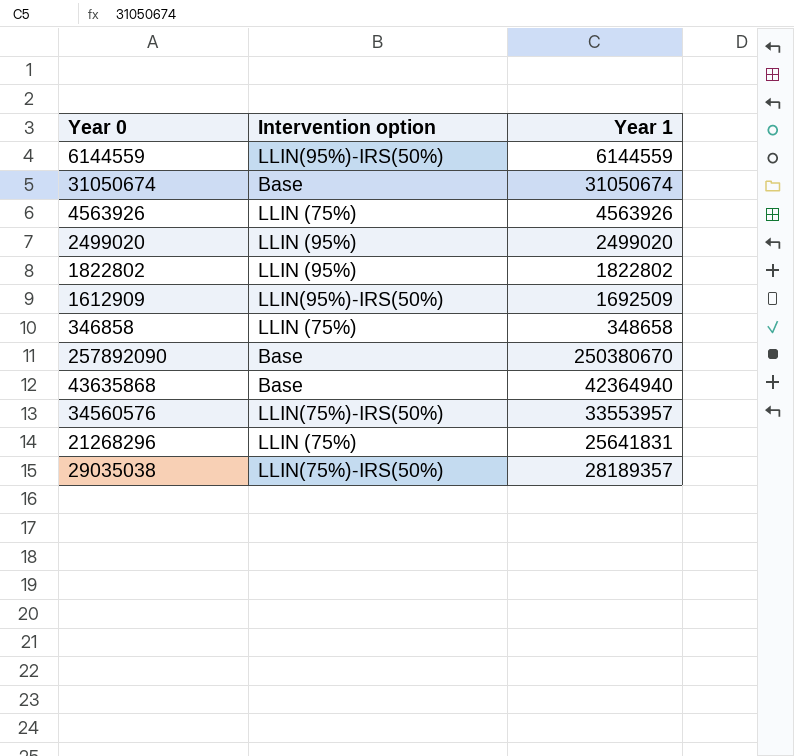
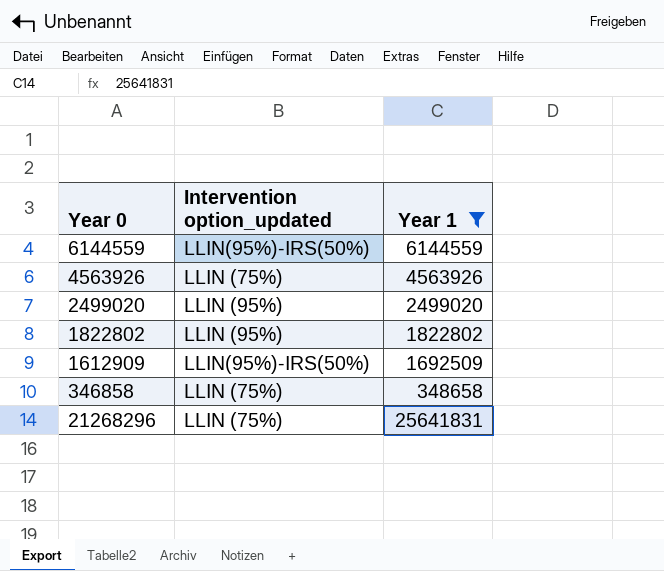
filter: none -> Year 1 <= 25641831
column name: Intervention option -> Intervention option_updated

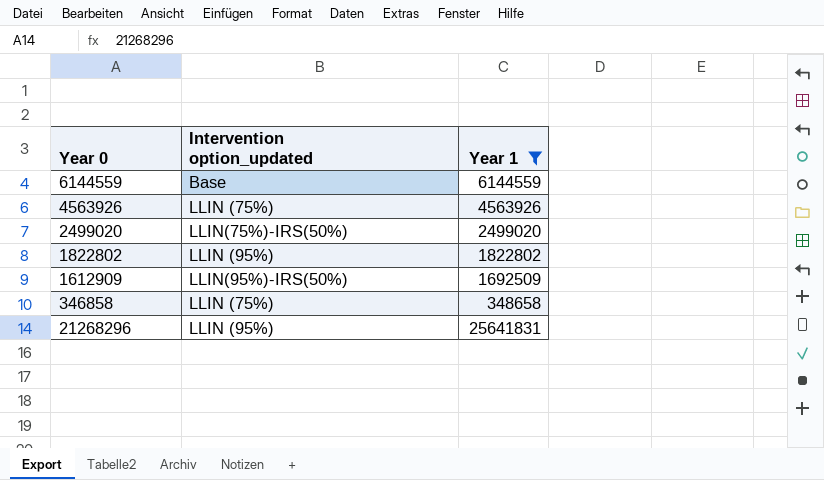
6144559 | Intervention option_updated: LLIN(95%)-IRS(50%) -> Base
2499020 | Intervention option_updated: LLIN (95%) -> LLIN(75%)-IRS(50%)
21268296 | Intervention option_updated: LLIN (75%) -> LLIN (95%)

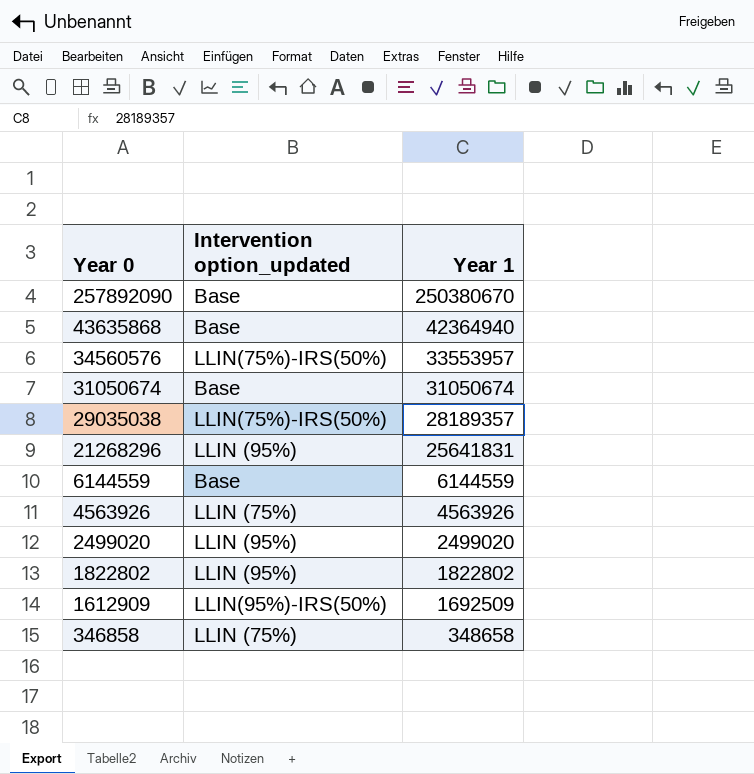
filter: Year 1 <= 25641831 -> none
row order: none -> Year 0 descending
2499020 | Intervention option_updated: LLIN(75%)-IRS(50%) -> LLIN (95%)

